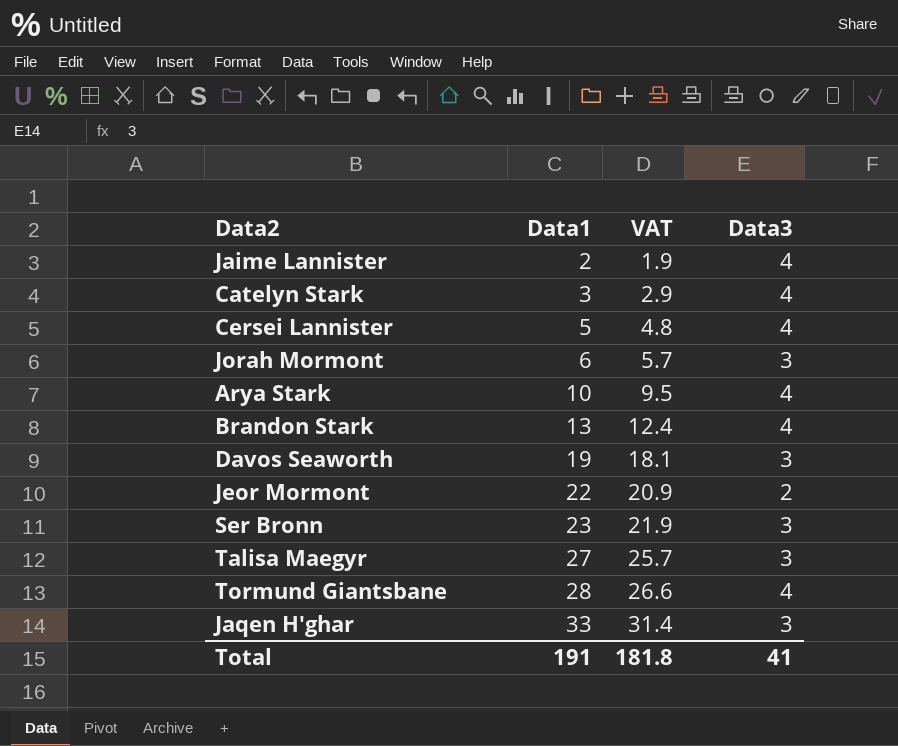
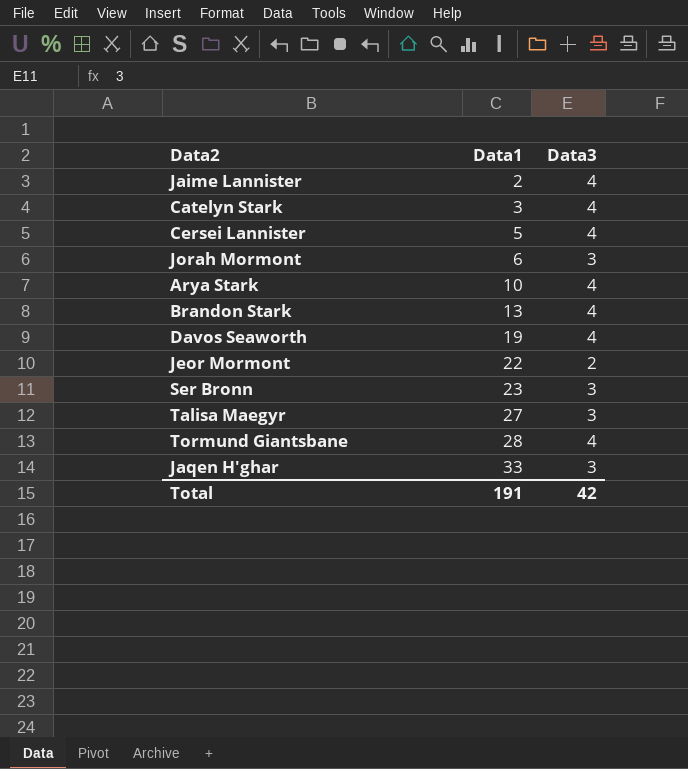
column VAT | formula: [Data1] * 0.95 -> none
Davos Seaworth | Data3: 3 -> 4
Total | Data3: 41 -> 42

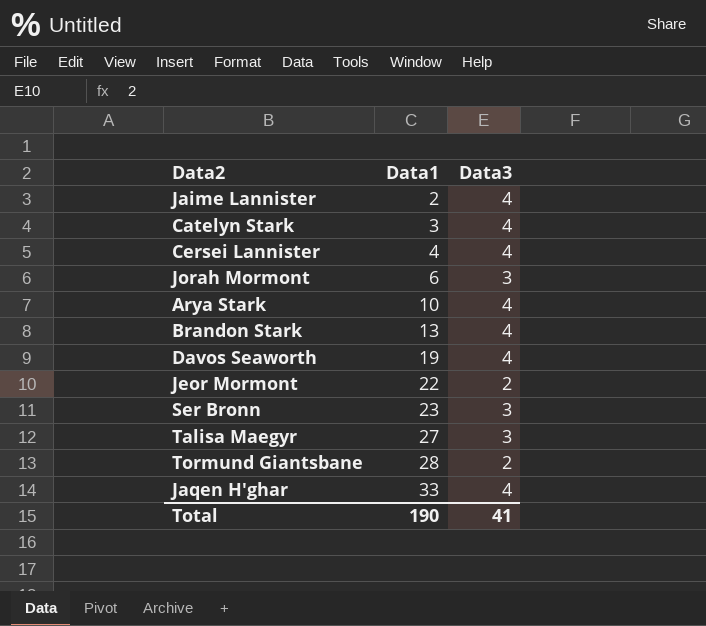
Cersei Lannister | Data1: 5 -> 4
Tormund Giantsbane | Data3: 4 -> 2
Jaqen H'ghar | Data3: 3 -> 4
Total | Data1: 191 -> 190
Total | Data3: 42 -> 41

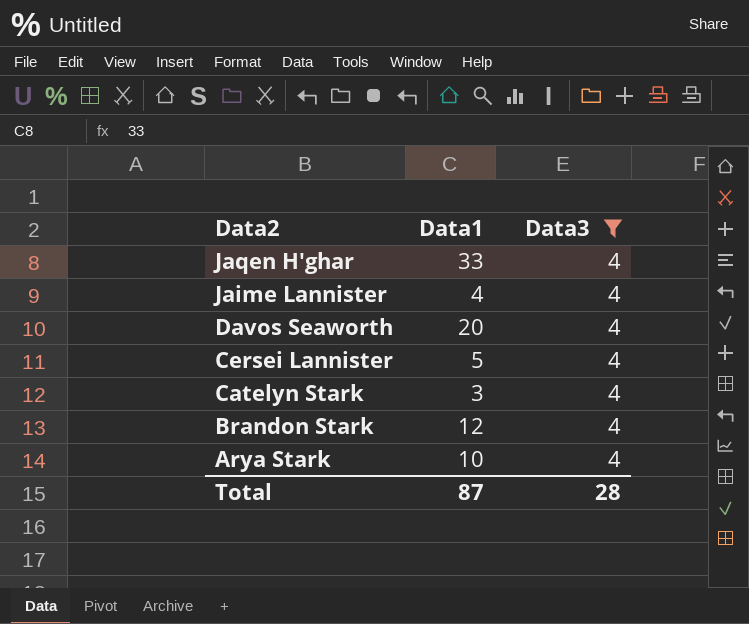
filter: none -> Data3 = 4
row order: Data1 ascending -> Data2 descending
Jaime Lannister | Data1: 2 -> 4
Davos Seaworth | Data1: 19 -> 20
Cersei Lannister | Data1: 4 -> 5
Brandon Stark | Data1: 13 -> 12
Total | Data1: 190 -> 87
Total | Data3: 41 -> 28

